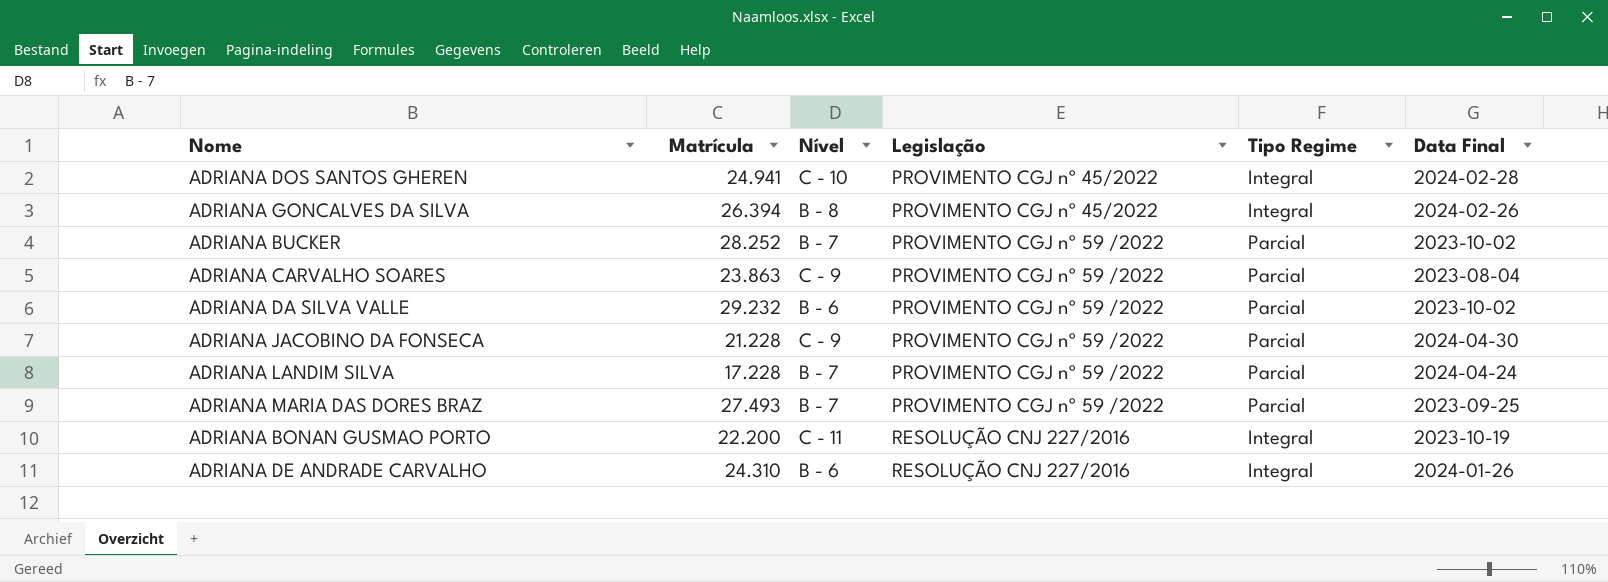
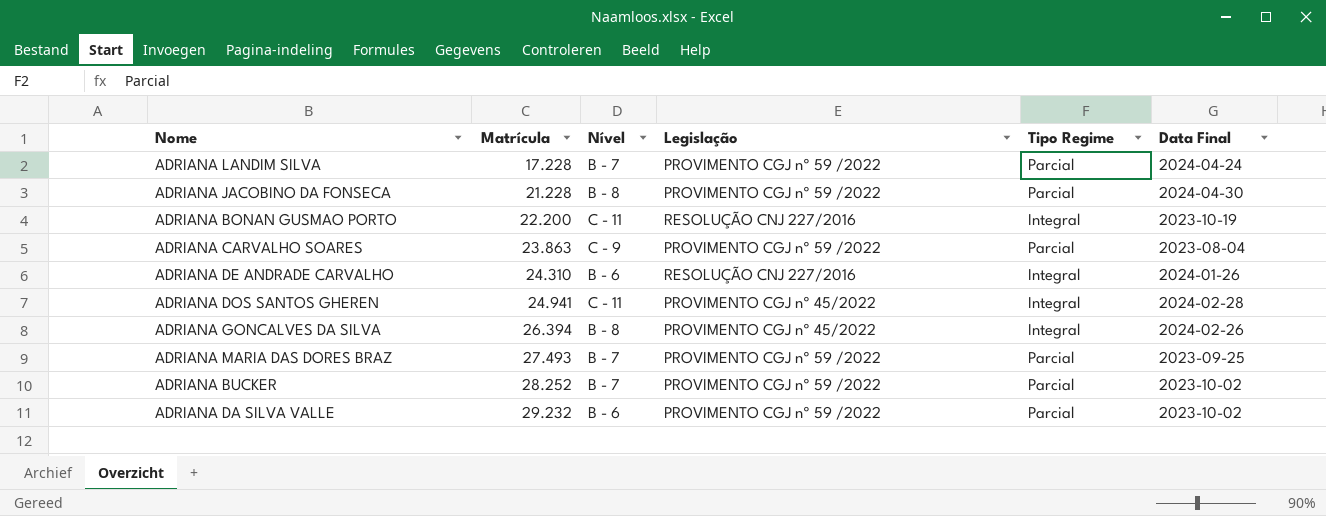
row order: Legislação ascending -> Matrícula ascending
ADRIANA JACOBINO DA FONSECA | Nível: C - 9 -> B - 8
ADRIANA DOS SANTOS GHEREN | Nível: C - 10 -> C - 11

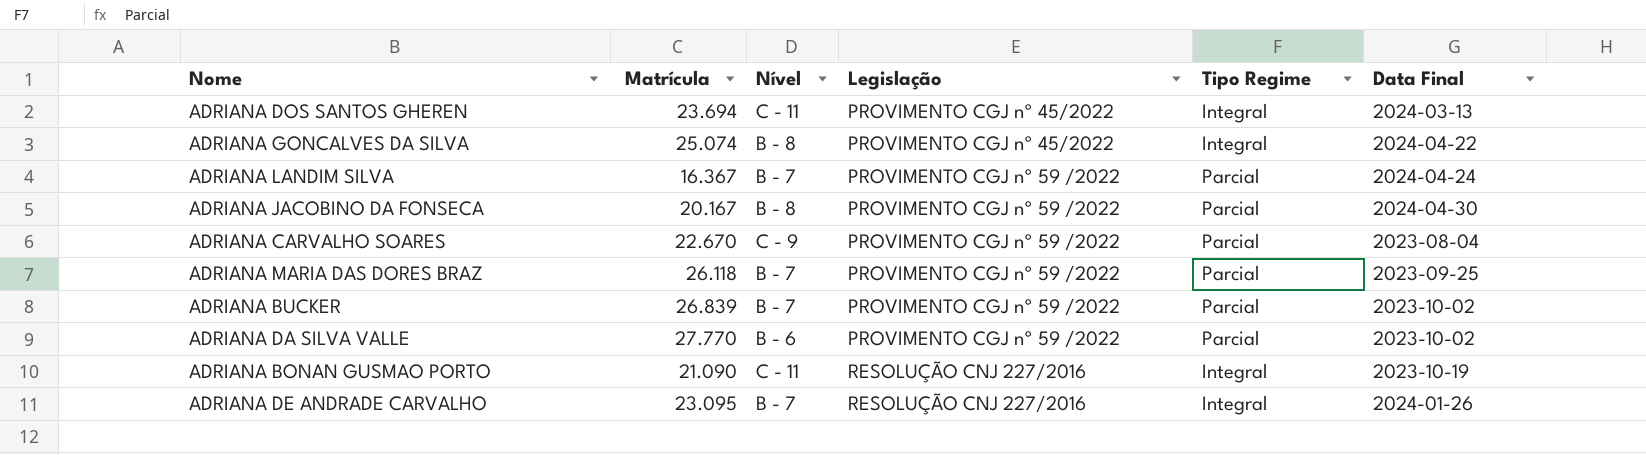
row order: Matrícula ascending -> Legislação ascending
ADRIANA DOS SANTOS GHEREN | Matrícula: 24.941 -> 23.694
ADRIANA DOS SANTOS GHEREN | Data Final: 2024-02-28 -> 2024-03-13
ADRIANA GONCALVES DA SILVA | Matrícula: 26.394 -> 25.074
ADRIANA GONCALVES DA SILVA | Data Final: 2024-02-26 -> 2024-04-22
ADRIANA LANDIM SILVA | Matrícula: 17.228 -> 16.367
ADRIANA JACOBINO DA FONSECA | Matrícula: 21.228 -> 20.167
ADRIANA CARVALHO SOARES | Matrícula: 23.863 -> 22.670
ADRIANA MARIA DAS DORES BRAZ | Matrícula: 27.493 -> 26.118
ADRIANA BUCKER | Matrícula: 28.252 -> 26.839
ADRIANA DA SILVA VALLE | Matrícula: 29.232 -> 27.770
ADRIANA BONAN GUSMAO PORTO | Matrícula: 22.200 -> 21.090
ADRIANA DE ANDRADE CARVALHO | Matrícula: 24.310 -> 23.095
ADRIANA DE ANDRADE CARVALHO | Nível: B - 6 -> B - 7

